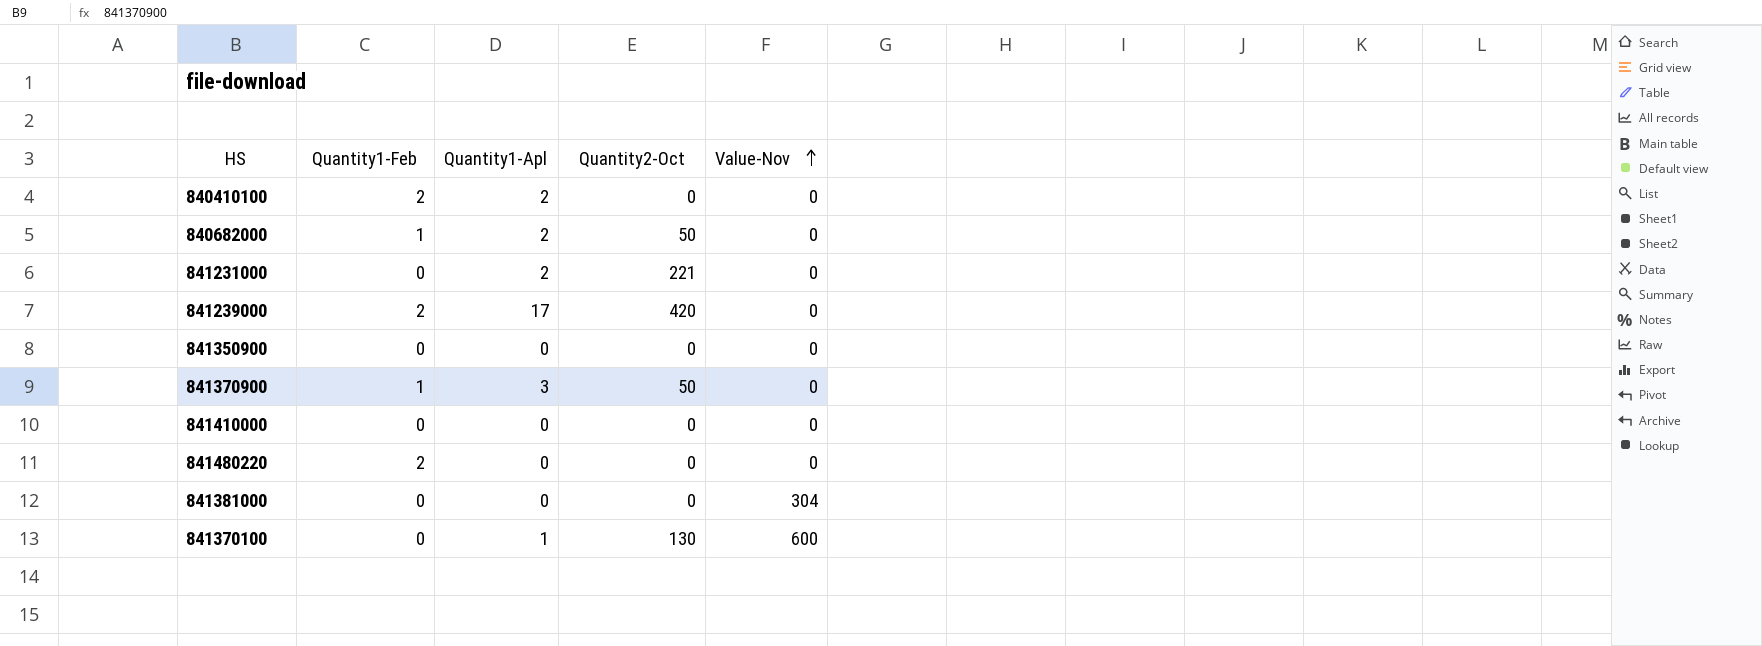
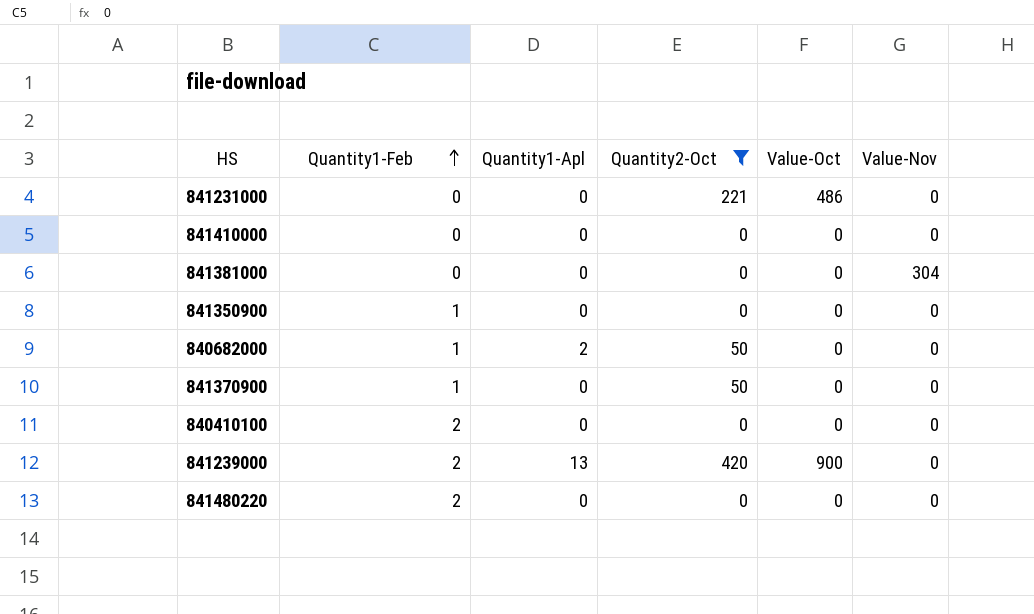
filter: none -> Quantity2-Oct != 130
row order: Value-Nov ascending -> Quantity1-Feb ascending
column Value-Oct | position: none -> 5
841231000 | Quantity1-Apl: 2 -> 0
841350900 | Quantity1-Feb: 0 -> 1
841370900 | Quantity1-Apl: 3 -> 0
840410100 | Quantity1-Apl: 2 -> 0
841239000 | Quantity1-Apl: 17 -> 13

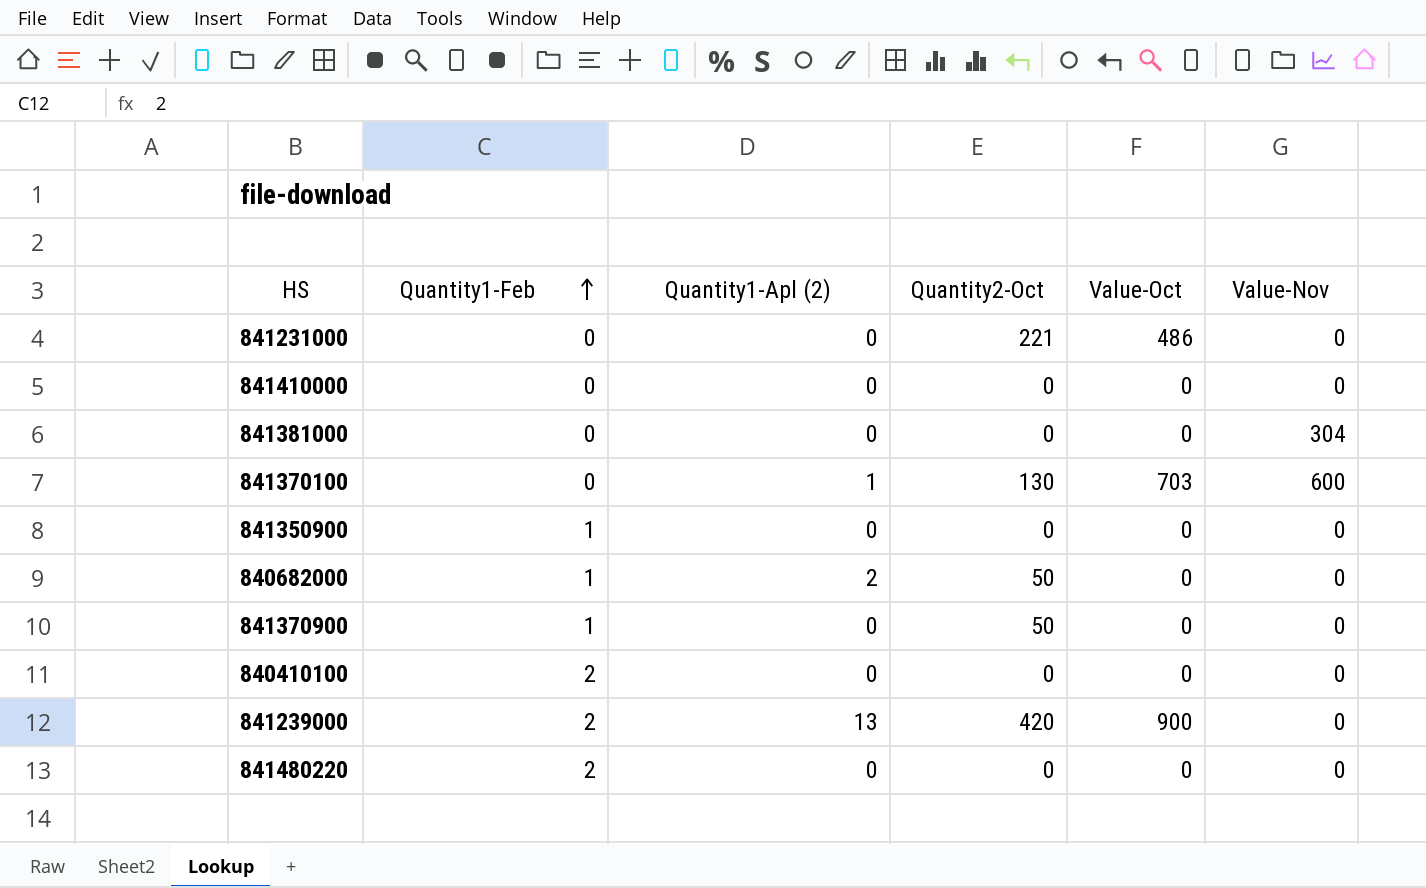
filter: Quantity2-Oct != 130 -> none
column name: Quantity1-Apl -> Quantity1-Apl (2)

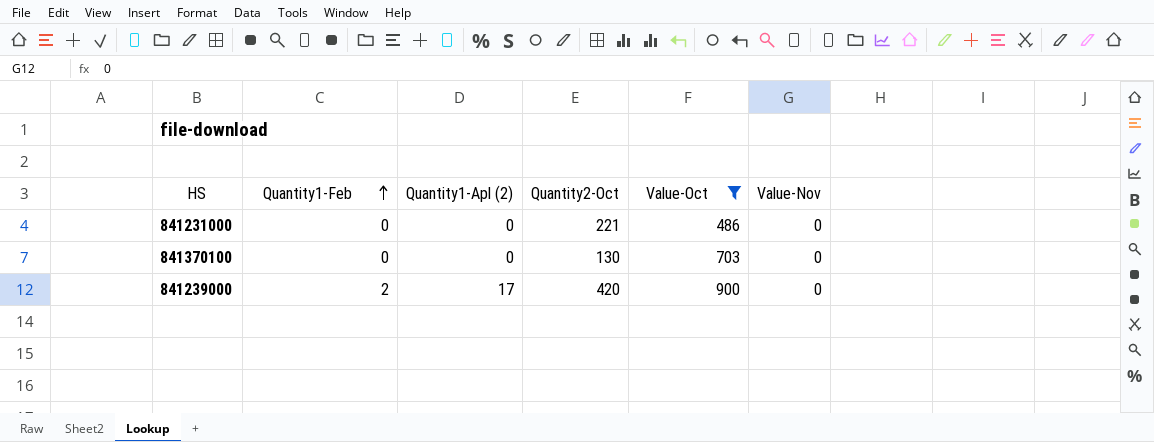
filter: none -> Value-Oct != 0
841370100 | Quantity1-Apl (2): 1 -> 0
841370100 | Value-Nov: 600 -> 0
841239000 | Quantity1-Apl (2): 13 -> 17

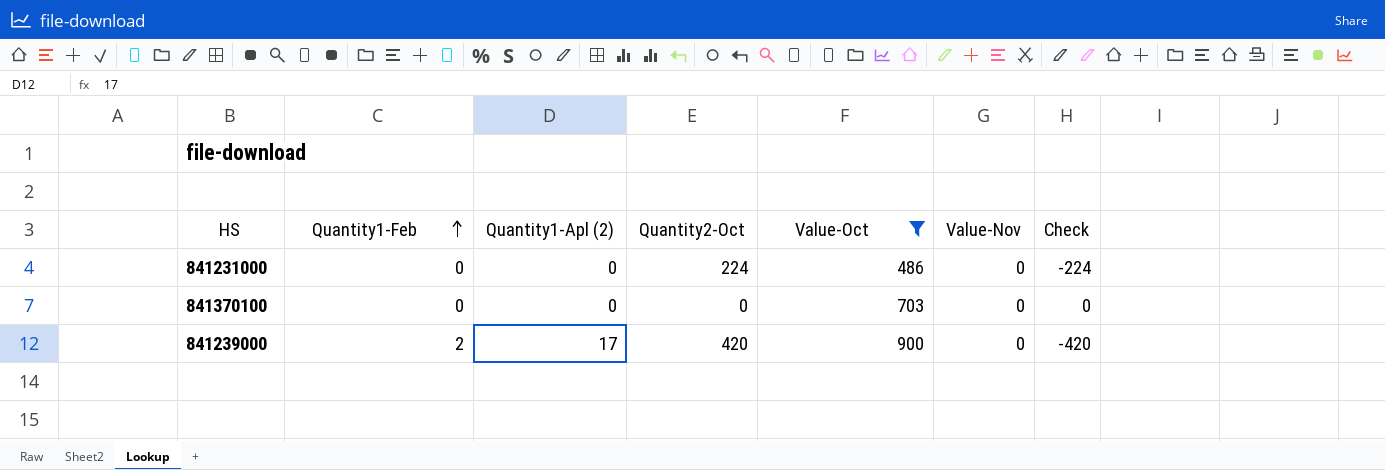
column Check | formula: none -> [Value-Nov] - [Quantity2-Oct]
841231000 | Quantity2-Oct: 221 -> 224
841370100 | Quantity2-Oct: 130 -> 0

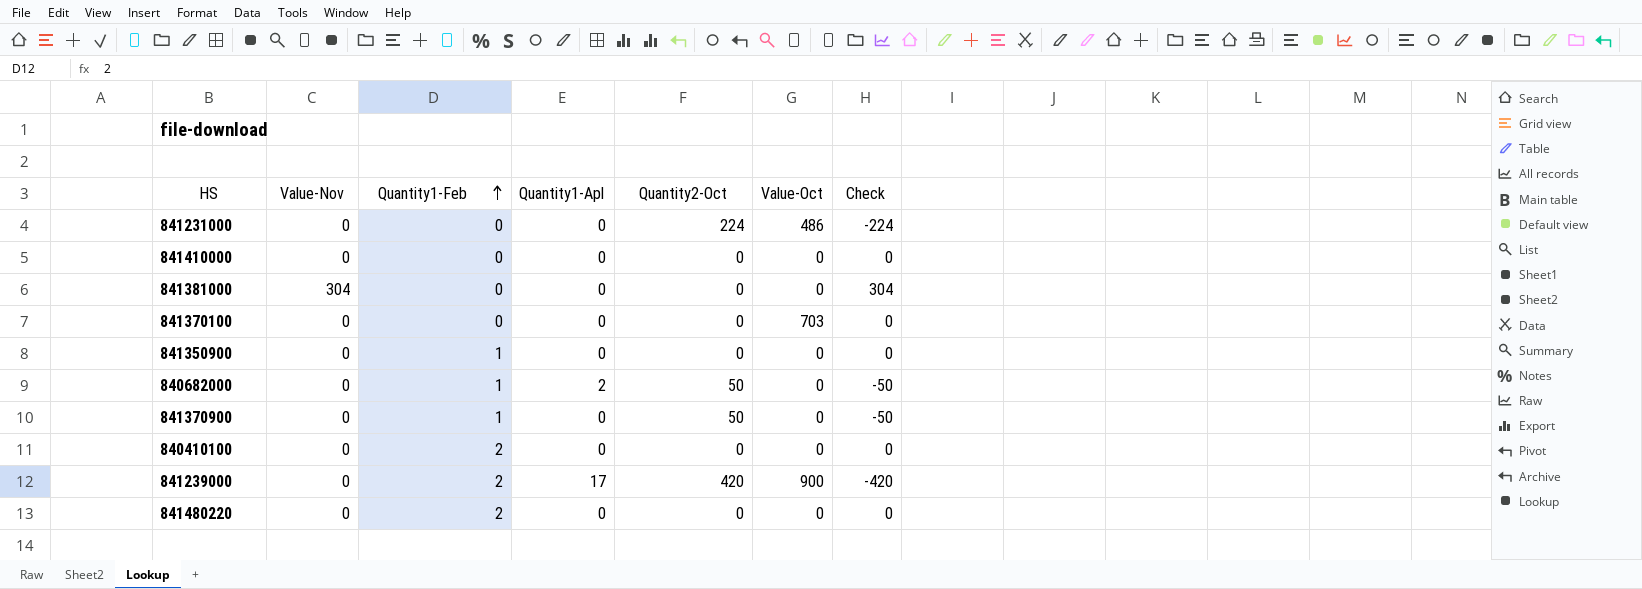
filter: Value-Oct != 0 -> none
column Value-Nov | position: 6 -> 2
column name: Quantity1-Apl (2) -> Quantity1-Apl

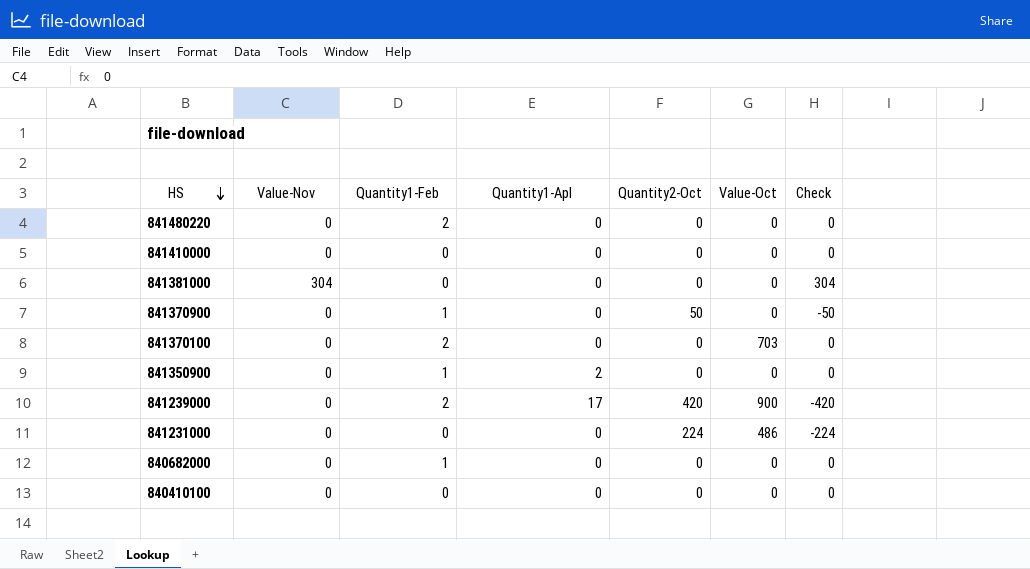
row order: Quantity1-Feb ascending -> HS descending
841370100 | Quantity1-Feb: 0 -> 2
841350900 | Quantity1-Apl: 0 -> 2
840682000 | Quantity1-Apl: 2 -> 0
840682000 | Quantity2-Oct: 50 -> 0
840682000 | Check: -50 -> 0
840410100 | Quantity1-Feb: 2 -> 0

